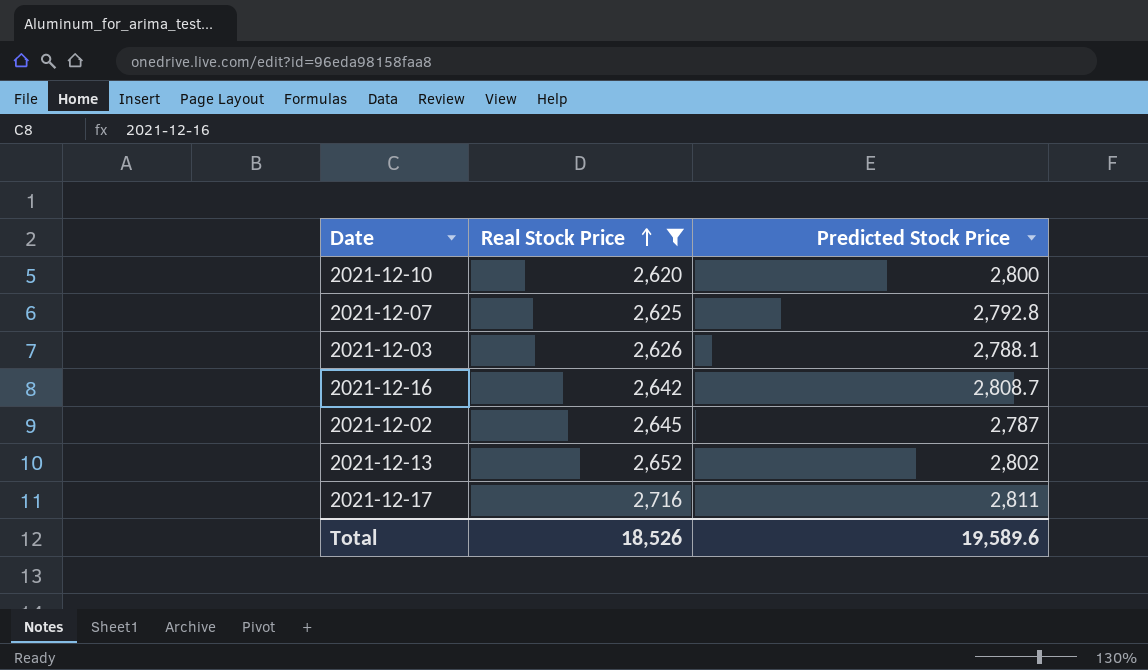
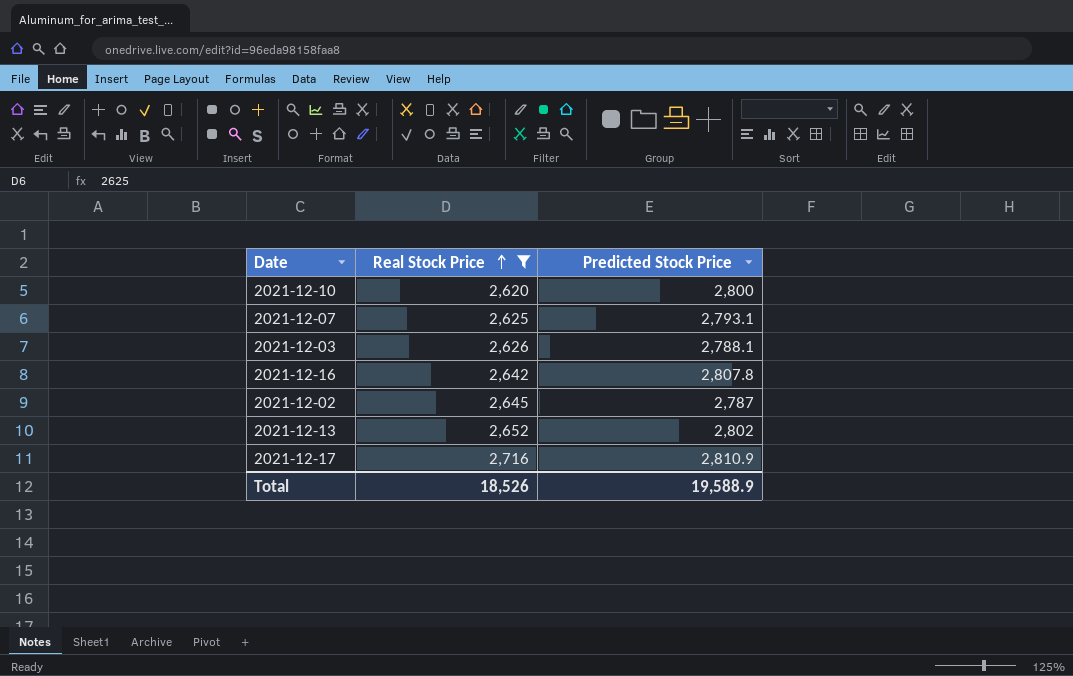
2021-12-07 | Predicted Stock Price: 2,792.8 -> 2,793.1
2021-12-16 | Predicted Stock Price: 2,808.7 -> 2,807.8
2021-12-17 | Predicted Stock Price: 2,811 -> 2,810.9
Total | Predicted Stock Price: 19,589.6 -> 19,588.9

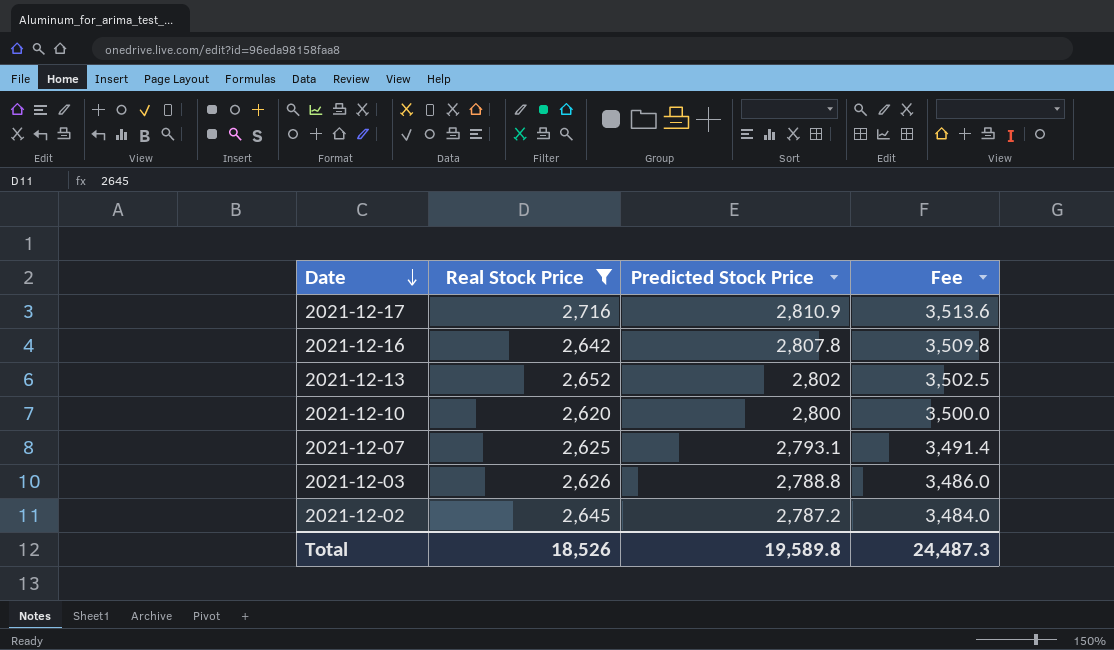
row order: Real Stock Price ascending -> Date descending
column Fee | formula: none -> [Predicted Stock Price] * 1.25
2021-12-03 | Predicted Stock Price: 2,788.1 -> 2,788.8
2021-12-02 | Predicted Stock Price: 2,787 -> 2,787.2
Total | Predicted Stock Price: 19,588.9 -> 19,589.8

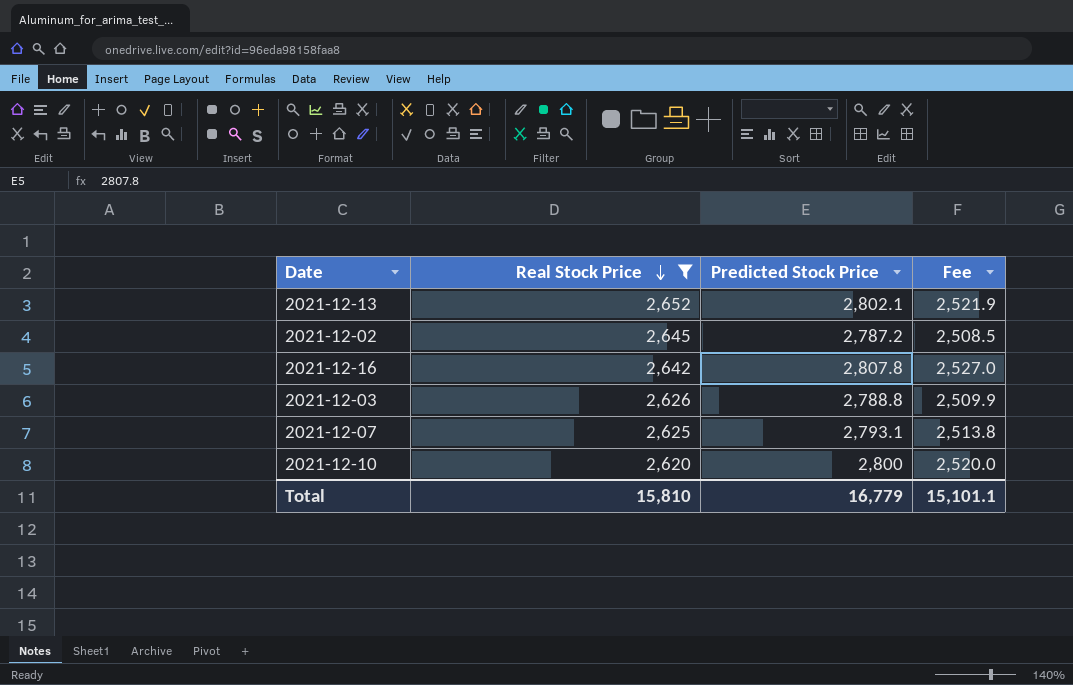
row order: Date descending -> Real Stock Price descending
column Fee | formula: [Predicted Stock Price] * 1.25 -> [Predicted Stock Price] * 0.9
row 2021-12-17: 2,716 | 2,810.9 | 3,513.6 -> none
2021-12-13 | Predicted Stock Price: 2,802 -> 2,802.1
Total | Real Stock Price: 18,526 -> 15,810
Total | Predicted Stock Price: 19,589.8 -> 16,779
Total | Fee: 24,487.3 -> 15,101.1

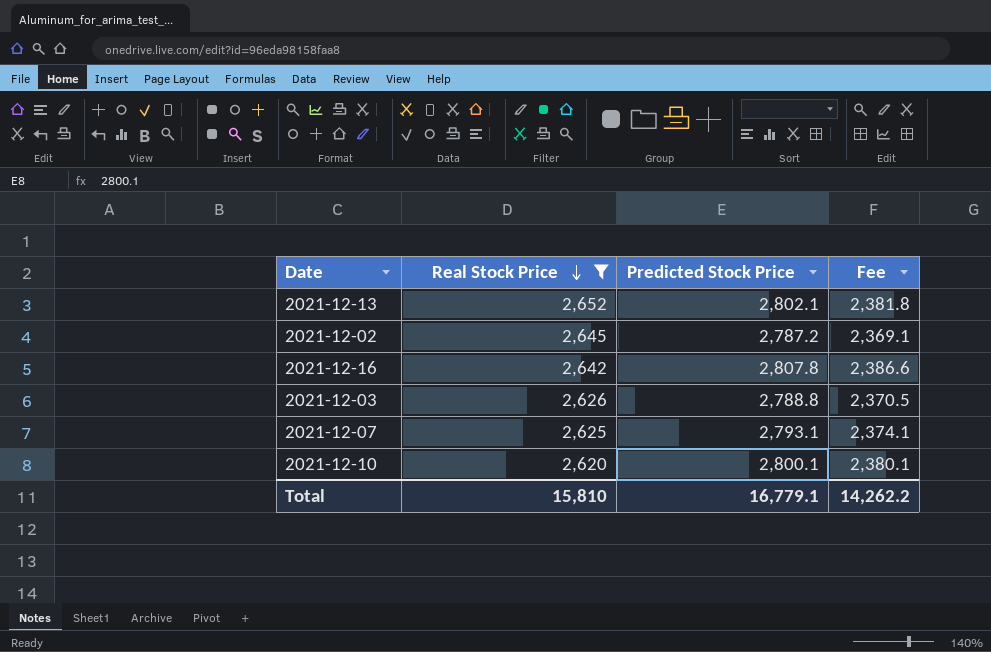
column Fee | formula: [Predicted Stock Price] * 0.9 -> [Predicted Stock Price] * 0.85
2021-12-10 | Predicted Stock Price: 2,800 -> 2,800.1
Total | Predicted Stock Price: 16,779 -> 16,779.1
Total | Fee: 15,101.1 -> 14,262.2

